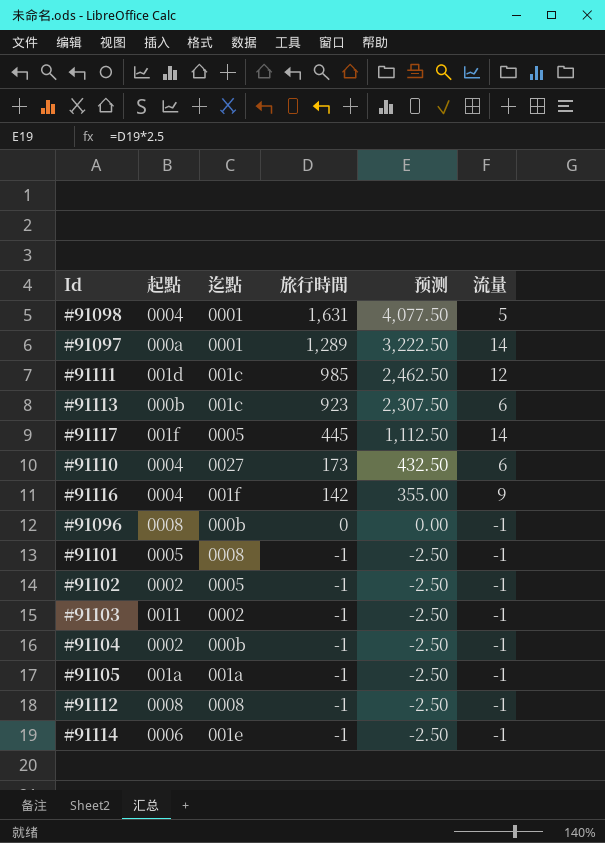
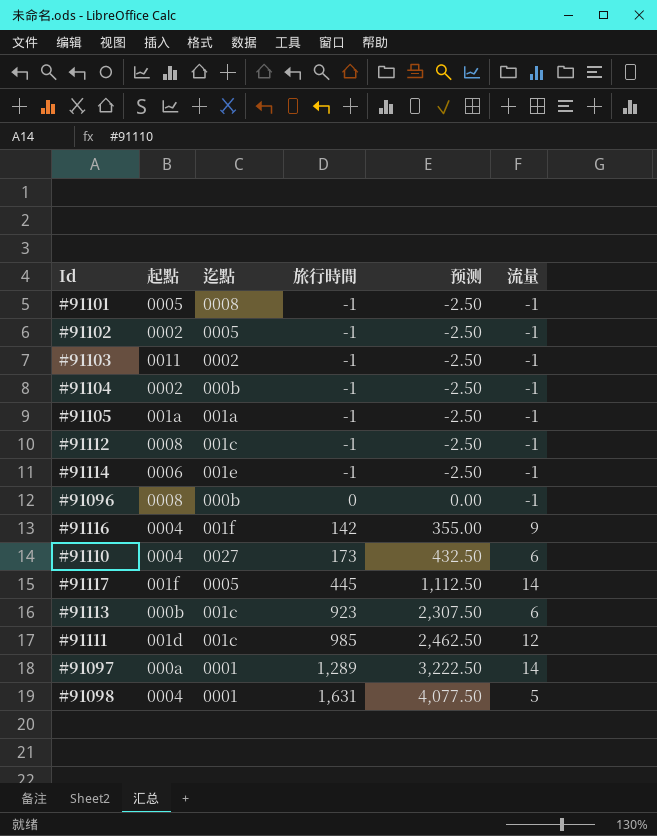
row order: 旅行時間 descending -> 旅行時間 ascending
#91112 | 迄點: 0008 -> 001c

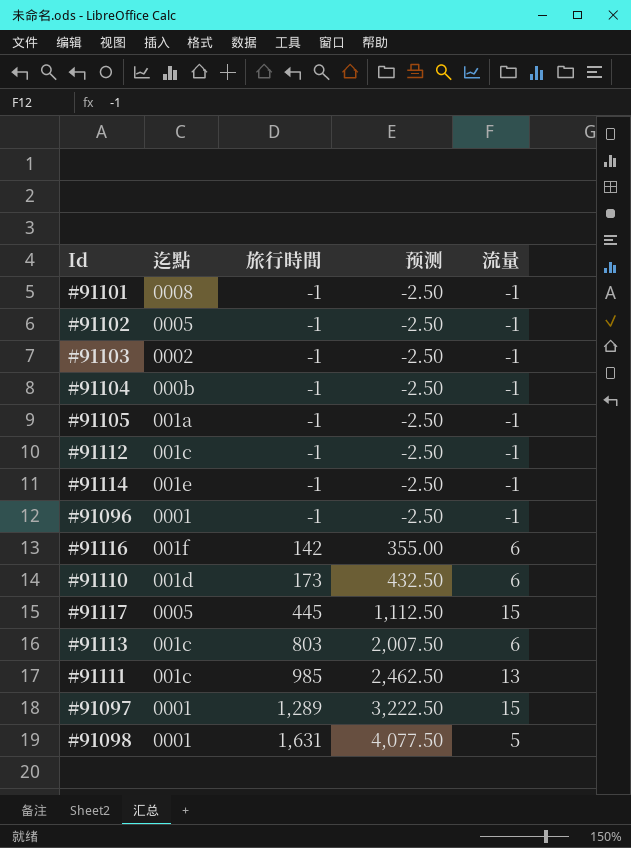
column 起點 | position: 2 -> none
#91096 | 迄點: 000b -> 0001
#91096 | 旅行時間: 0 -> -1
#91096 | 预测: 0.00 -> -2.50
#91116 | 流量: 9 -> 6
#91110 | 迄點: 0027 -> 001d
#91117 | 流量: 14 -> 15
#91113 | 旅行時間: 923 -> 803
#91113 | 预测: 2,307.50 -> 2,007.50
#91111 | 流量: 12 -> 13
#91097 | 流量: 14 -> 15

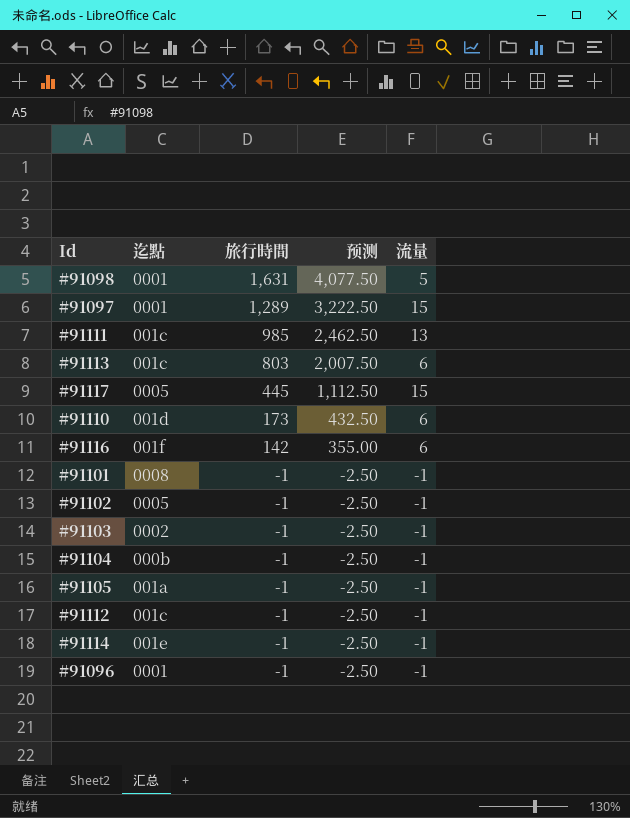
row order: 旅行時間 ascending -> 旅行時間 descending

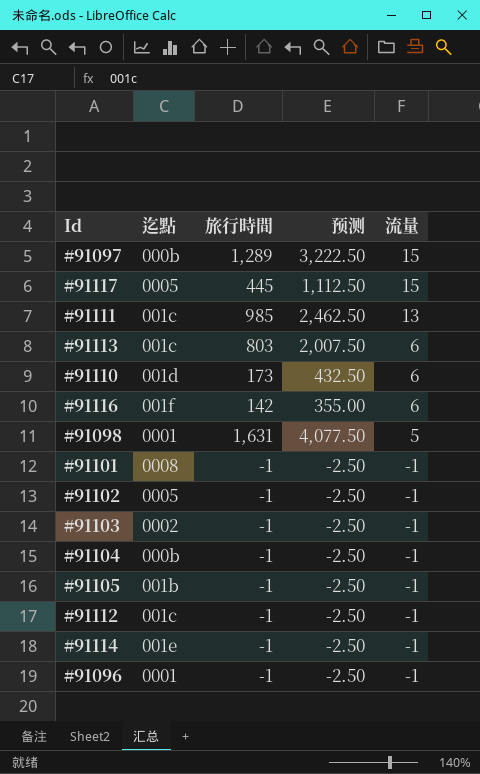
row order: 旅行時間 descending -> 流量 descending
#91097 | 迄點: 0001 -> 000b
#91105 | 迄點: 001a -> 001b

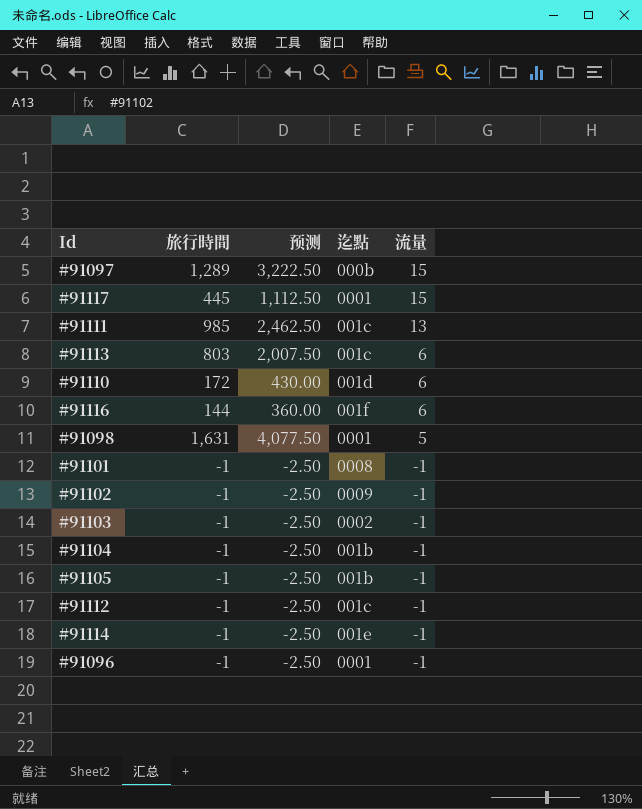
column 迄點 | position: 2 -> 4
#91117 | 迄點: 0005 -> 0001
#91110 | 旅行時間: 173 -> 172
#91110 | 预测: 432.50 -> 430.00
#91116 | 旅行時間: 142 -> 144
#91116 | 预测: 355.00 -> 360.00
#91102 | 迄點: 0005 -> 0009
#91104 | 迄點: 000b -> 001b

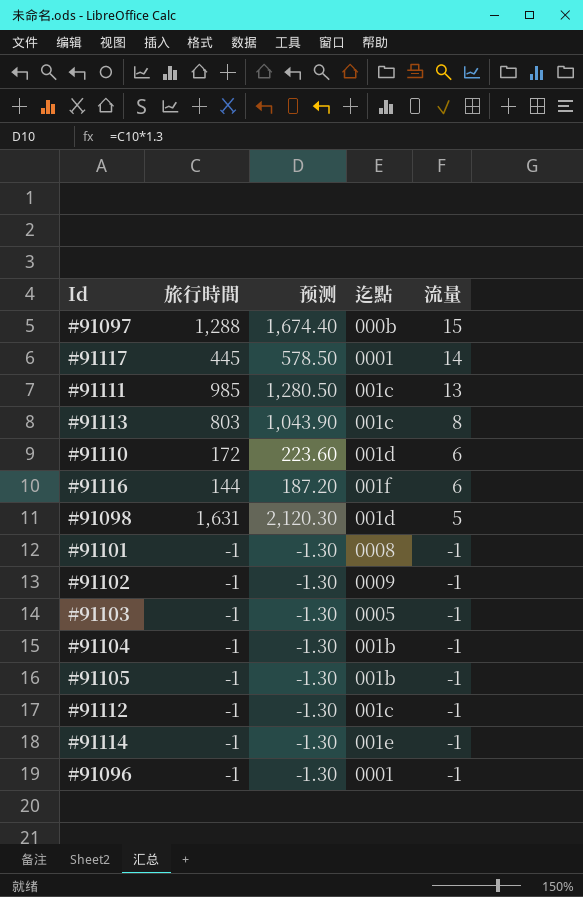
column 预测 | formula: [旅行時間] * 2.5 -> [旅行時間] * 1.3
#91097 | 旅行時間: 1,289 -> 1,288
#91117 | 流量: 15 -> 14
#91113 | 流量: 6 -> 8
#91098 | 迄點: 0001 -> 001d
#91103 | 迄點: 0002 -> 0005

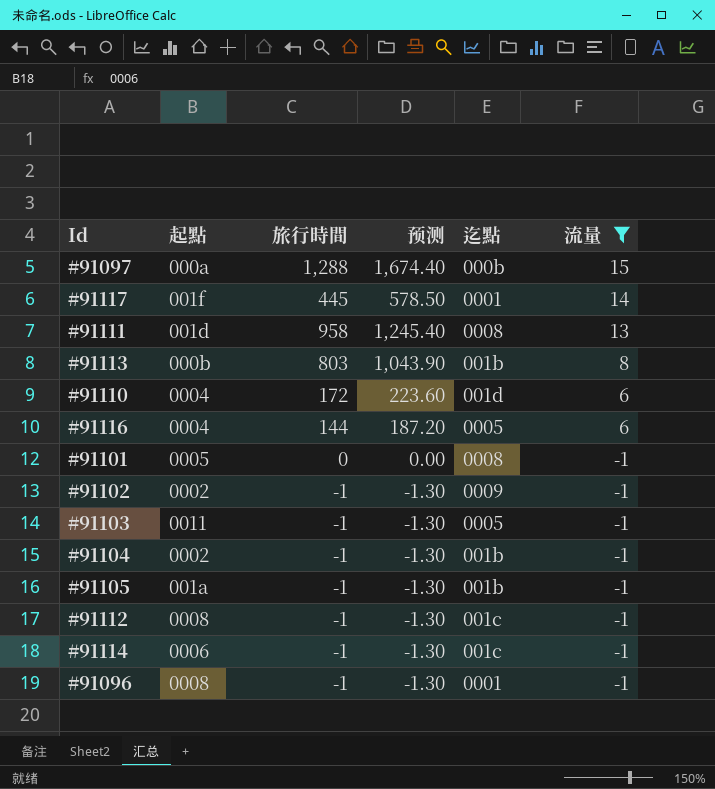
filter: none -> 流量 != 5
column 起點 | position: none -> 2
#91111 | 旅行時間: 985 -> 958
#91111 | 预测: 1,280.50 -> 1,245.40
#91111 | 迄點: 001c -> 0008
#91113 | 迄點: 001c -> 001b
#91116 | 迄點: 001f -> 0005
#91101 | 旅行時間: -1 -> 0
#91101 | 预测: -1.30 -> 0.00
#91114 | 迄點: 001e -> 001c

